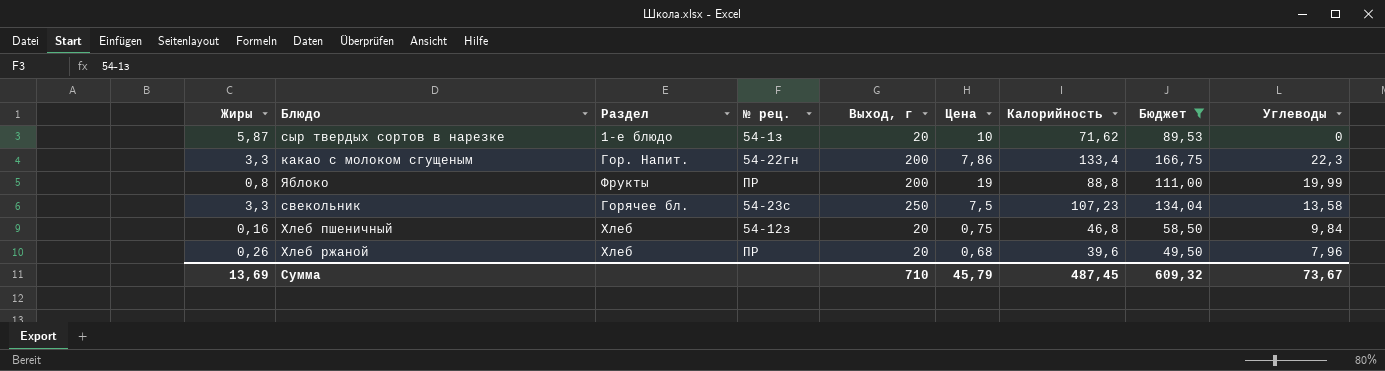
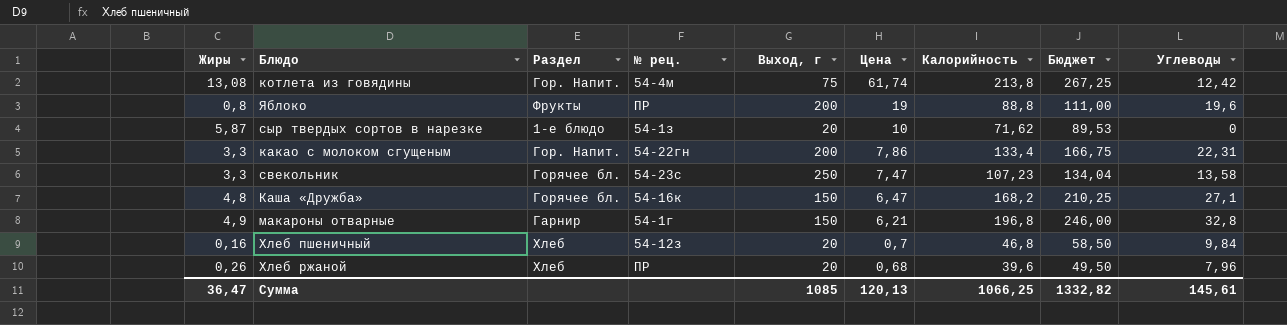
filter: Бюджет <= 166,75 -> none
row order: none -> Цена descending
Яблоко | Углеводы: 19,99 -> 19,6
какао с молоком сгущеным | Углеводы: 22,3 -> 22,31
свекольник | Цена: 7,5 -> 7,47
Хлеб пшеничный | Цена: 0,75 -> 0,7
Сумма | Жиры: 13,69 -> 36,47
Сумма | Выход, г: 710 -> 1085
Сумма | Цена: 45,79 -> 120,13
Сумма | Калорийность: 487,45 -> 1066,25
Сумма | Бюджет: 609,32 -> 1332,82
Сумма | Углеводы: 73,67 -> 145,61

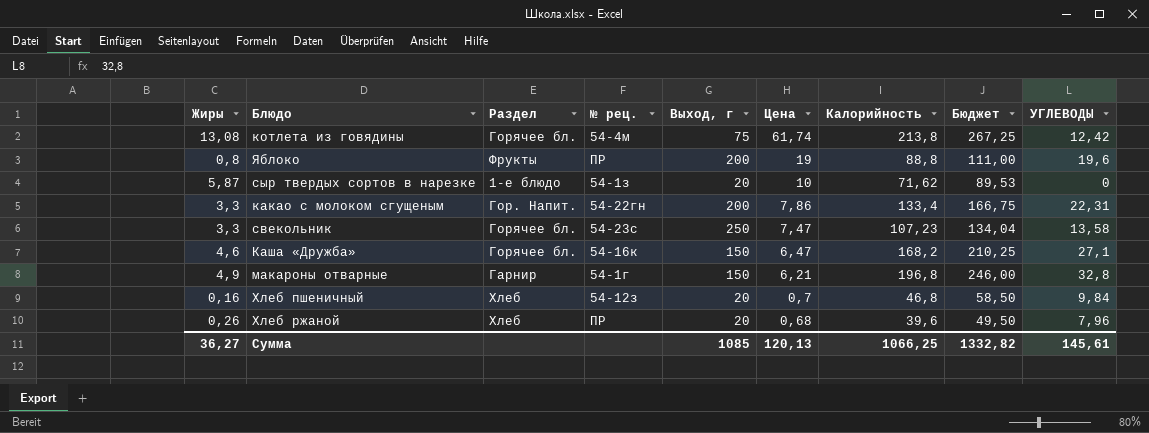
column name: Углеводы -> УГЛЕВОДЫ
котлета из говядины | Раздел: Гор. Напит. -> Горячее бл.
Каша «Дружба» | Жиры: 4,8 -> 4,6
Сумма | Жиры: 36,47 -> 36,27

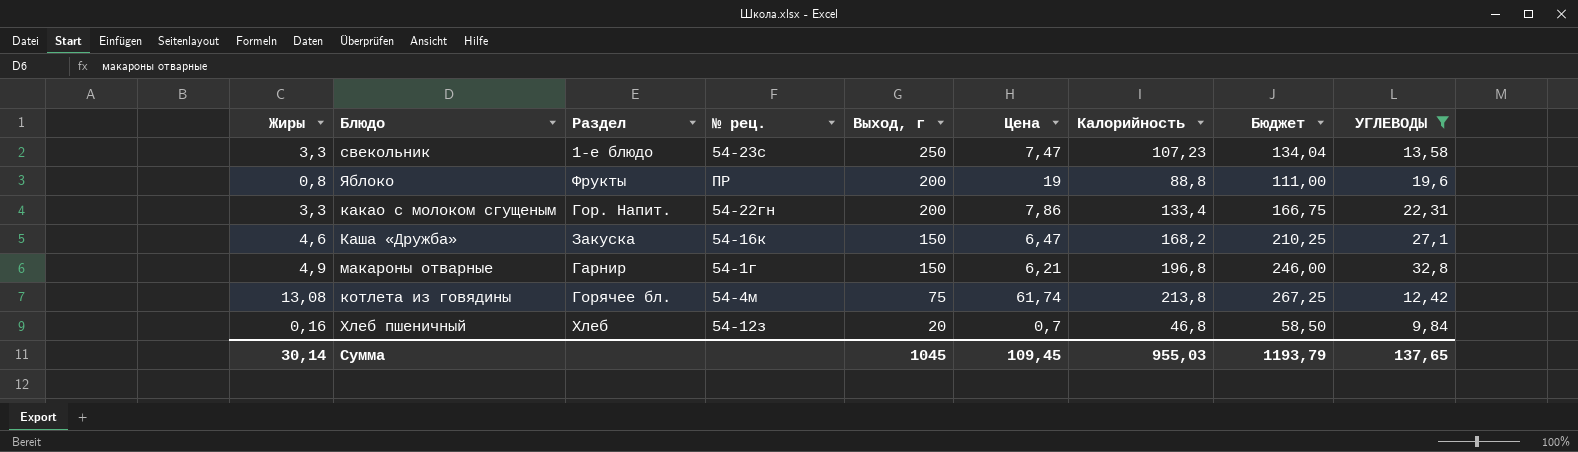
filter: none -> УГЛЕВОДЫ >= 9,84
row order: Цена descending -> Выход, г descending
свекольник | Раздел: Горячее бл. -> 1-е блюдо
Каша «Дружба» | Раздел: Горячее бл. -> Закуска
Сумма | Жиры: 36,27 -> 30,14
Сумма | Выход, г: 1085 -> 1045
Сумма | Цена: 120,13 -> 109,45
Сумма | Калорийность: 1066,25 -> 955,03
Сумма | Бюджет: 1332,82 -> 1193,79
Сумма | УГЛЕВОДЫ: 145,61 -> 137,65

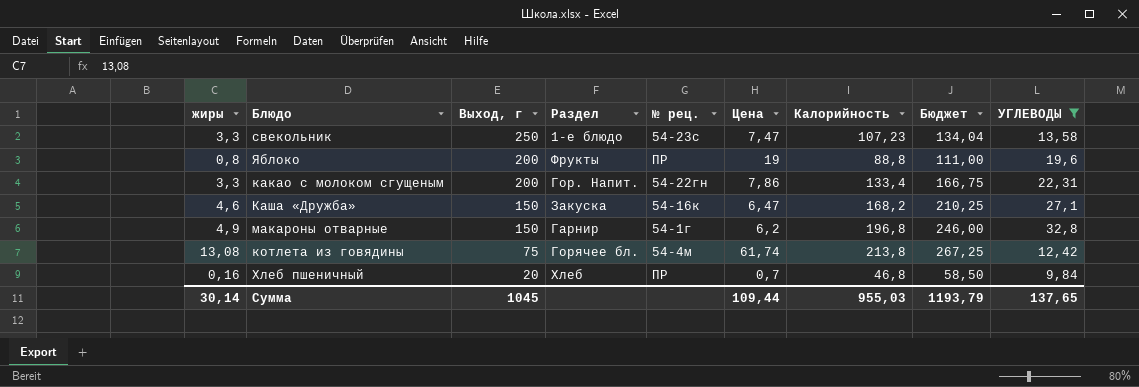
column name: Жиры -> жиры
column Выход, г | position: 5 -> 3
макароны отварные | Цена: 6,21 -> 6,2
Хлеб пшеничный | № рец.: 54-12з -> ПР
Сумма | Цена: 109,45 -> 109,44

